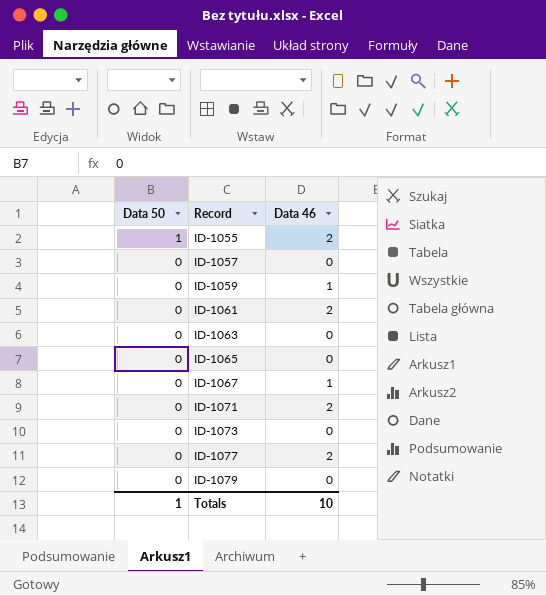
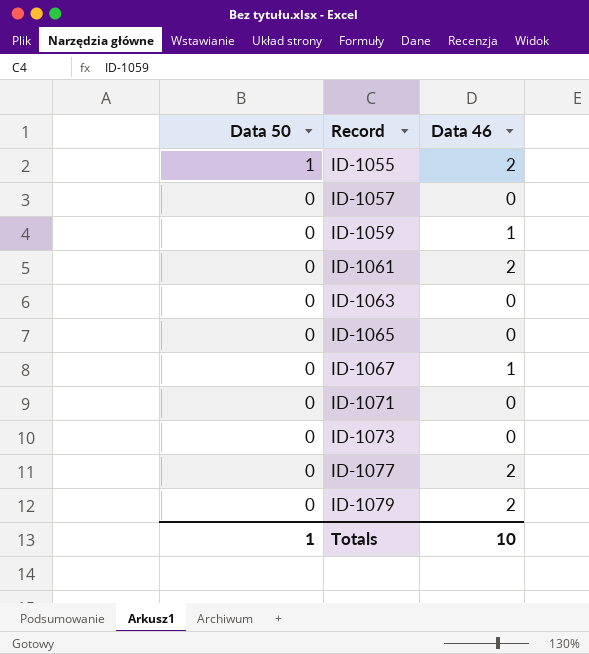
ID-1071 | Data 46: 2 -> 0
ID-1079 | Data 46: 0 -> 2

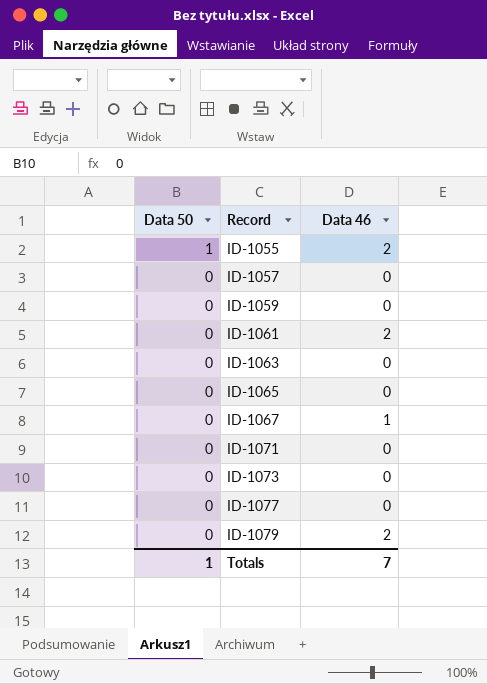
ID-1059 | Data 46: 1 -> 0
ID-1077 | Data 46: 2 -> 0
Totals | Data 46: 10 -> 7

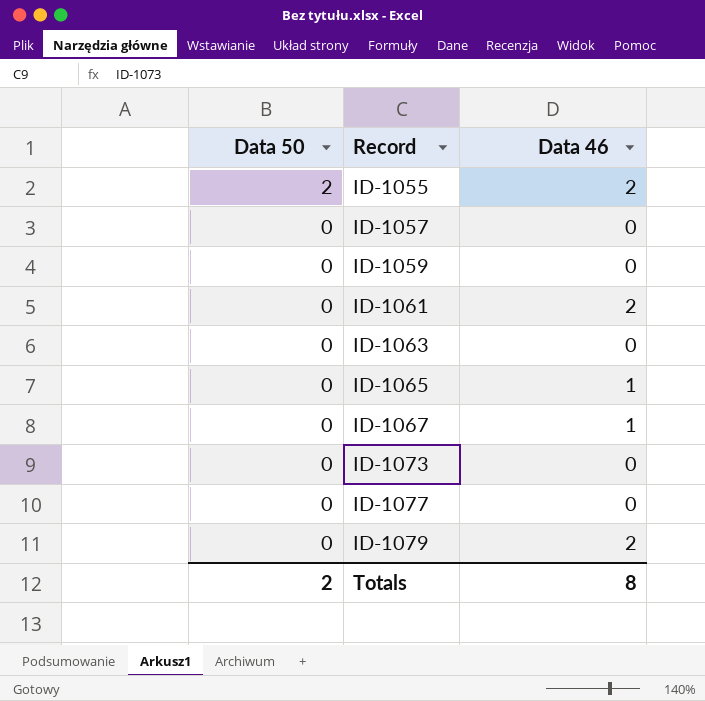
row ID-1071: 0 | 0 -> none
ID-1055 | Data 50: 1 -> 2
ID-1065 | Data 46: 0 -> 1
Totals | Data 50: 1 -> 2
Totals | Data 46: 7 -> 8

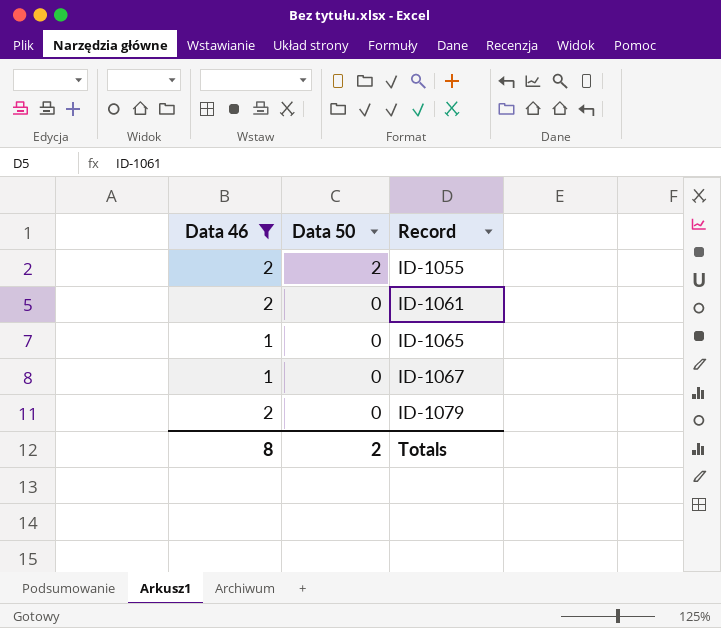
filter: none -> Data 46 != 0
column Data 46 | position: 3 -> 1

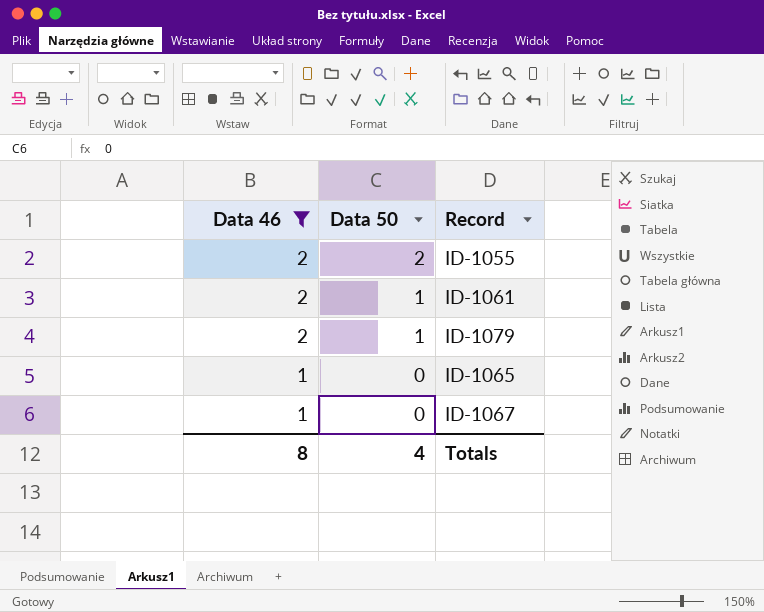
row order: Data 50 descending -> Data 46 descending
ID-1061 | Data 50: 0 -> 1
ID-1079 | Data 50: 0 -> 1
Totals | Data 50: 2 -> 4

